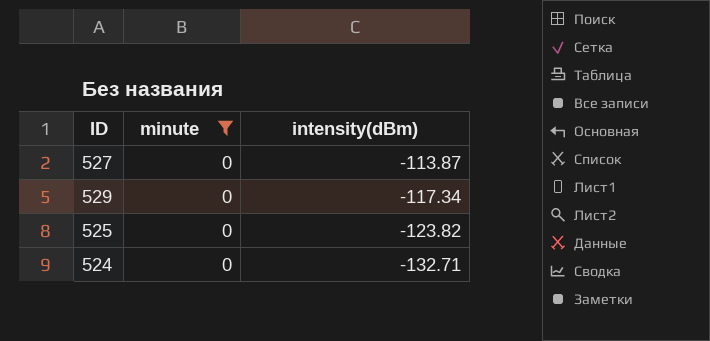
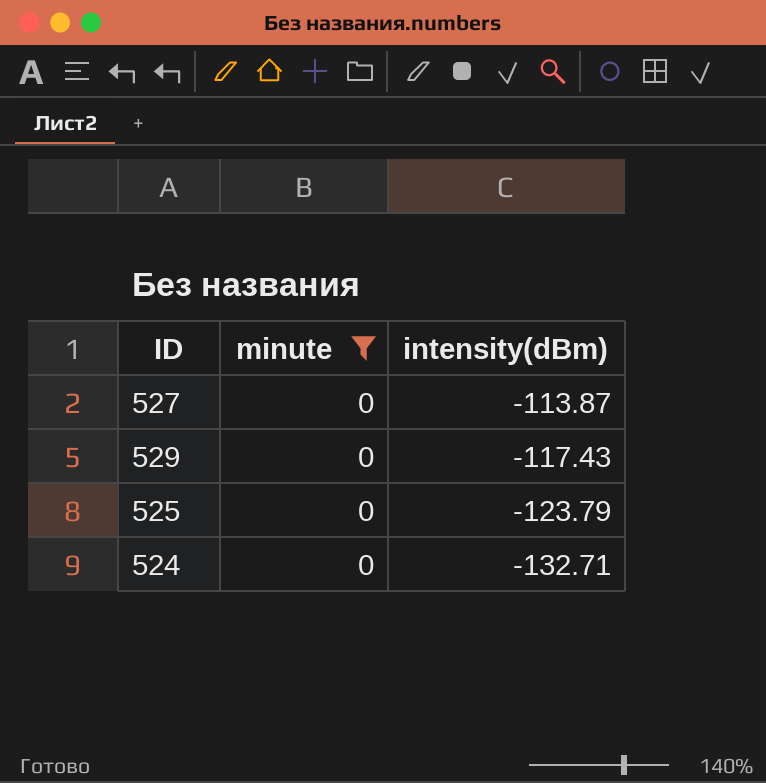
529 | intensity(dBm): -117.34 -> -117.43
525 | intensity(dBm): -123.82 -> -123.79

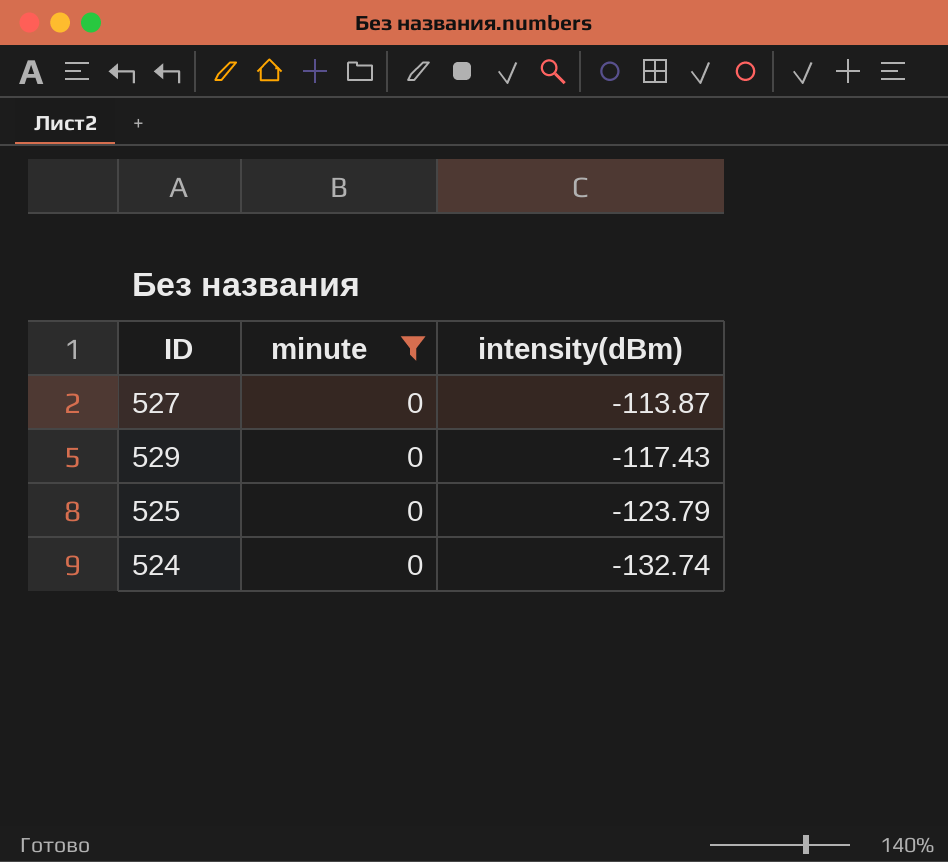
524 | intensity(dBm): -132.71 -> -132.74

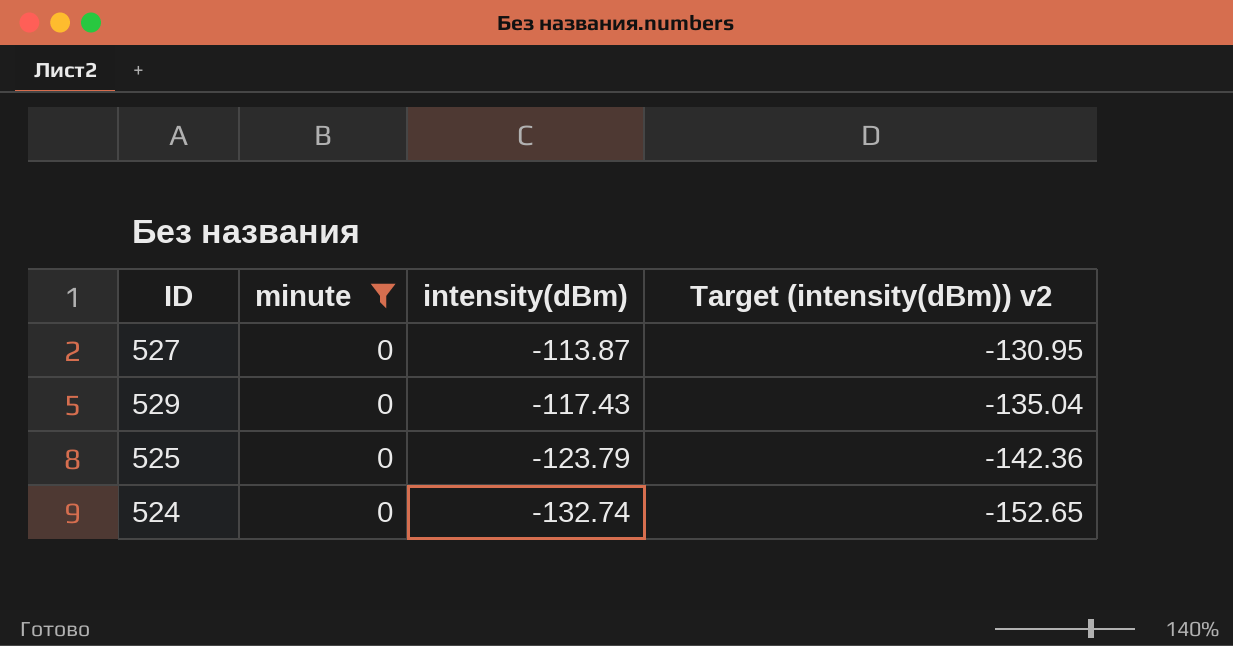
column Target (intensity(dBm)) v2 | formula: none -> [intensity(dBm)] * 1.15

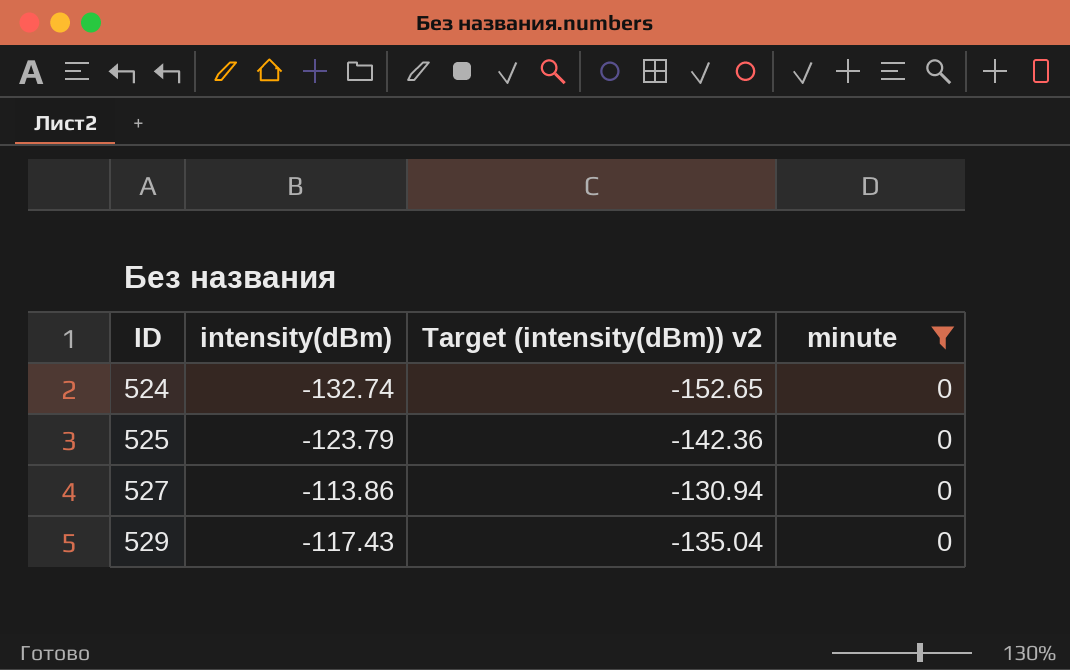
row order: intensity(dBm) descending -> ID ascending
column minute | position: 2 -> 4
527 | intensity(dBm): -113.87 -> -113.86
527 | Target (intensity(dBm)) v2: -130.95 -> -130.94

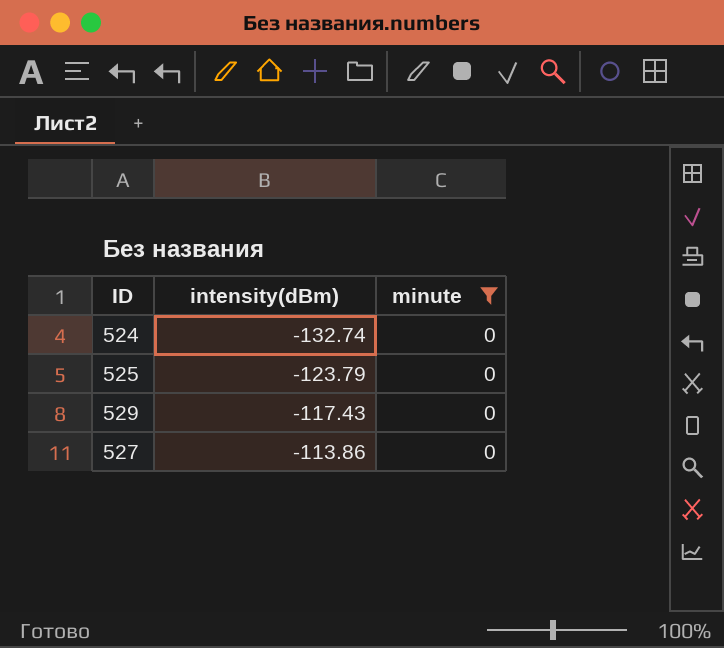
row order: ID ascending -> intensity(dBm) ascending
column Target (intensity(dBm)) v2 | formula: [intensity(dBm)] * 1.15 -> none

